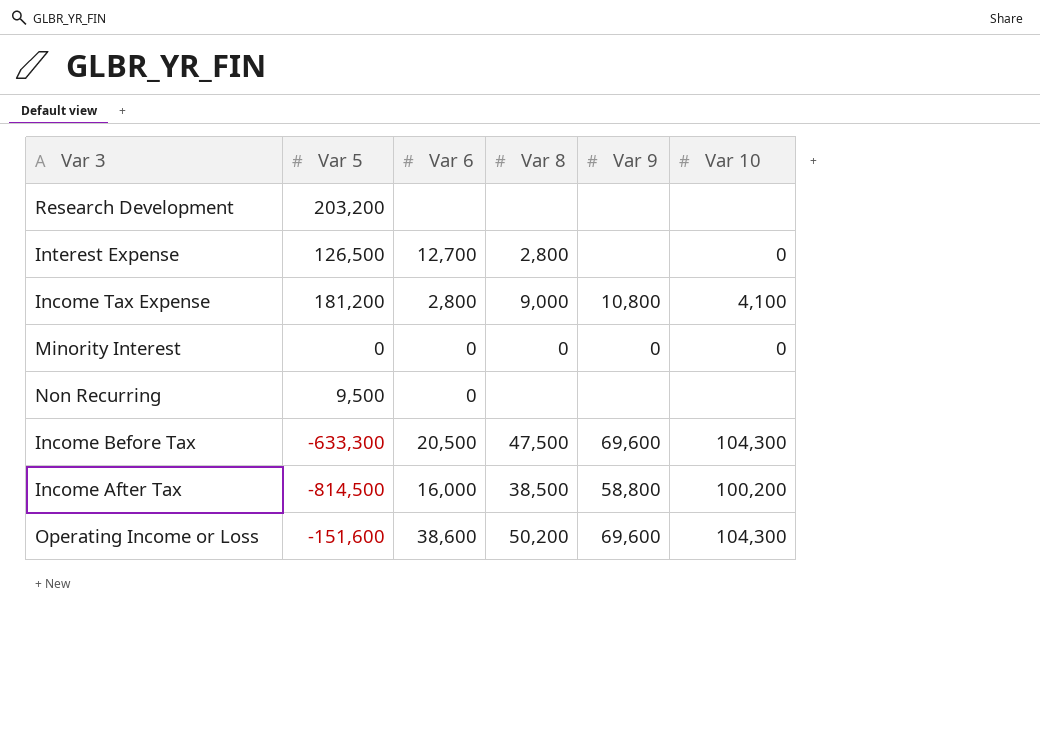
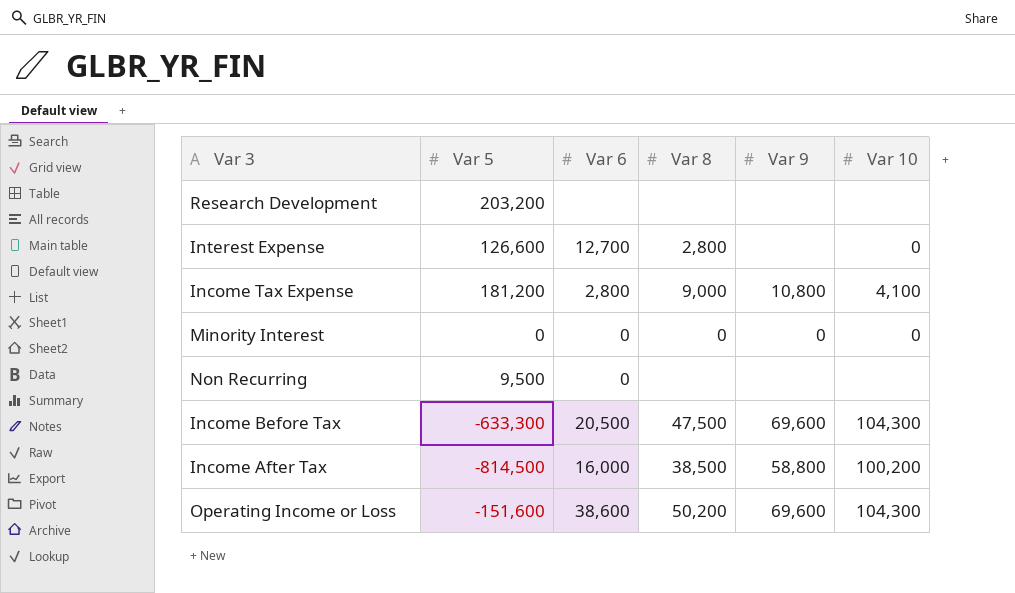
Interest Expense | Var 5: 126,500 -> 126,600

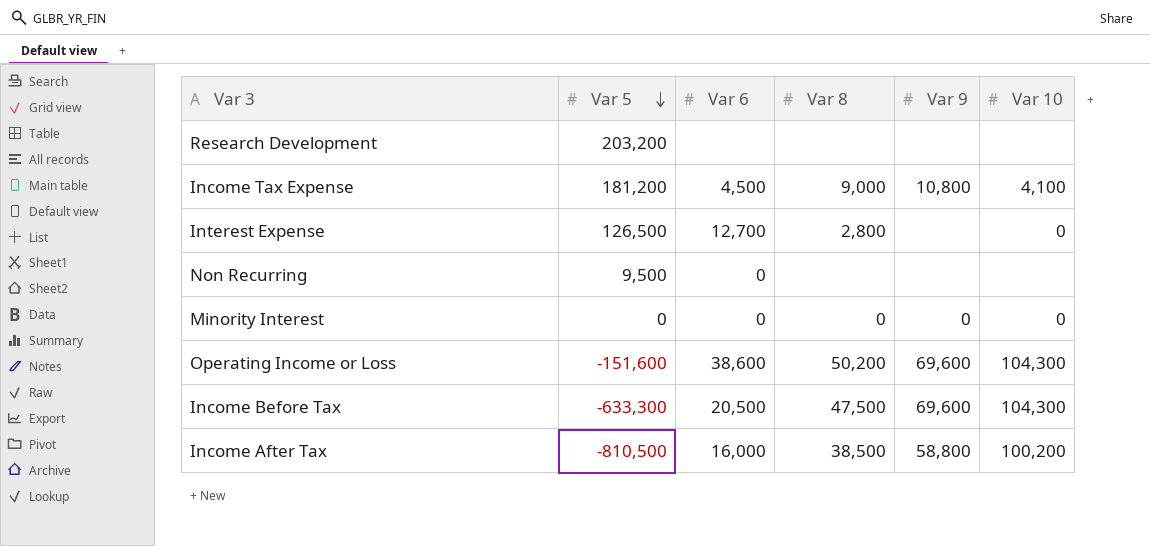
row order: none -> Var 5 descending
Income Tax Expense | Var 6: 2,800 -> 4,500
Interest Expense | Var 5: 126,600 -> 126,500
Income After Tax | Var 5: -814,500 -> -810,500

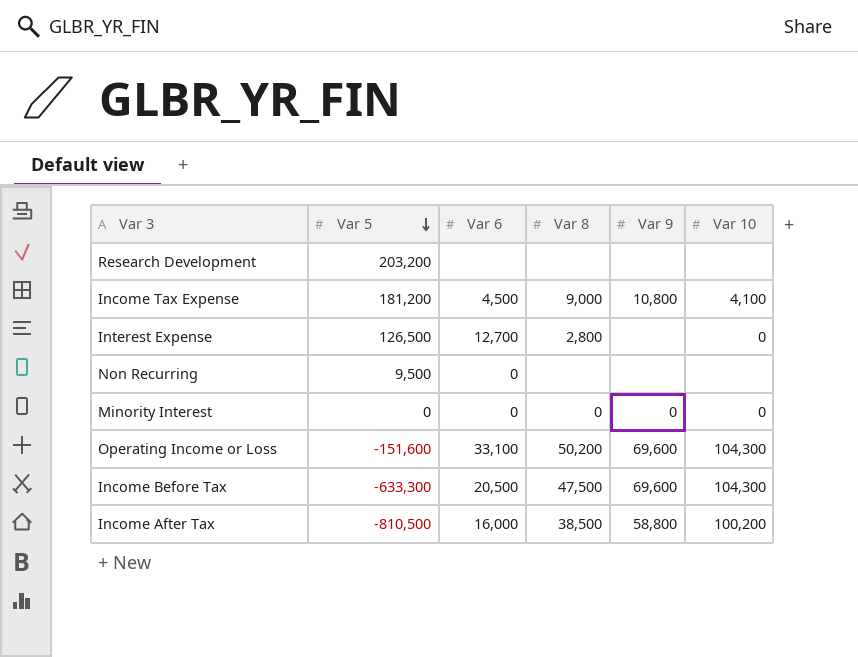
Operating Income or Loss | Var 6: 38,600 -> 33,100

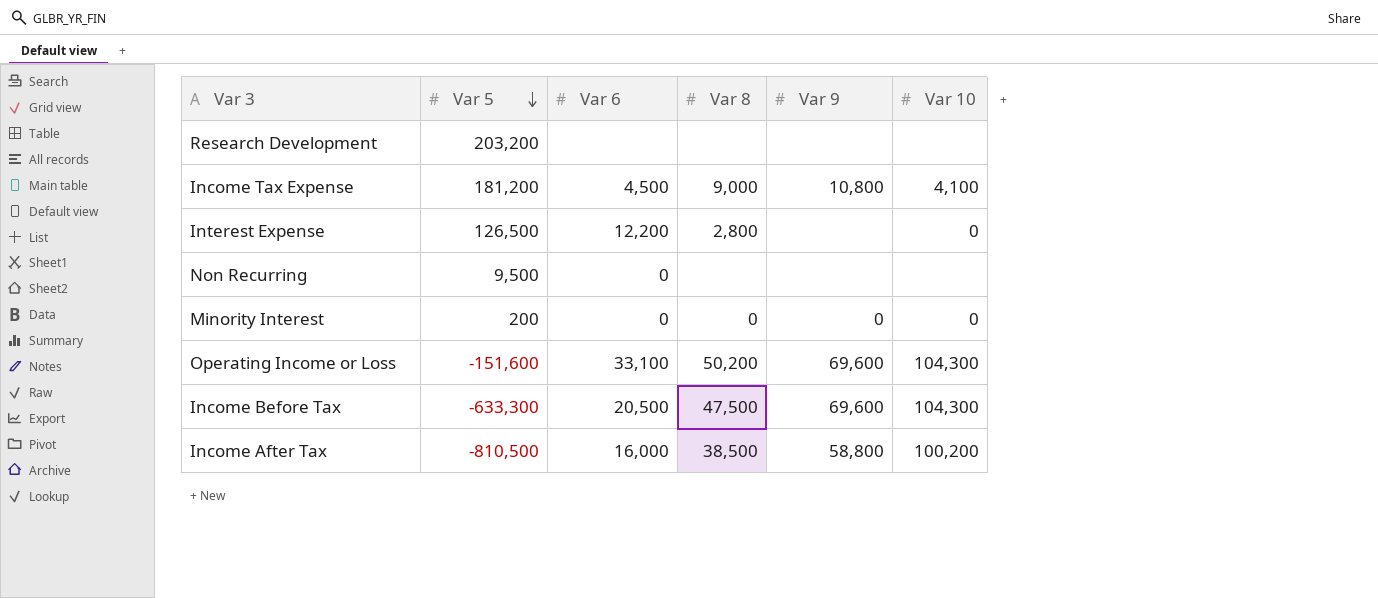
Interest Expense | Var 6: 12,700 -> 12,200
Minority Interest | Var 5: 0 -> 200

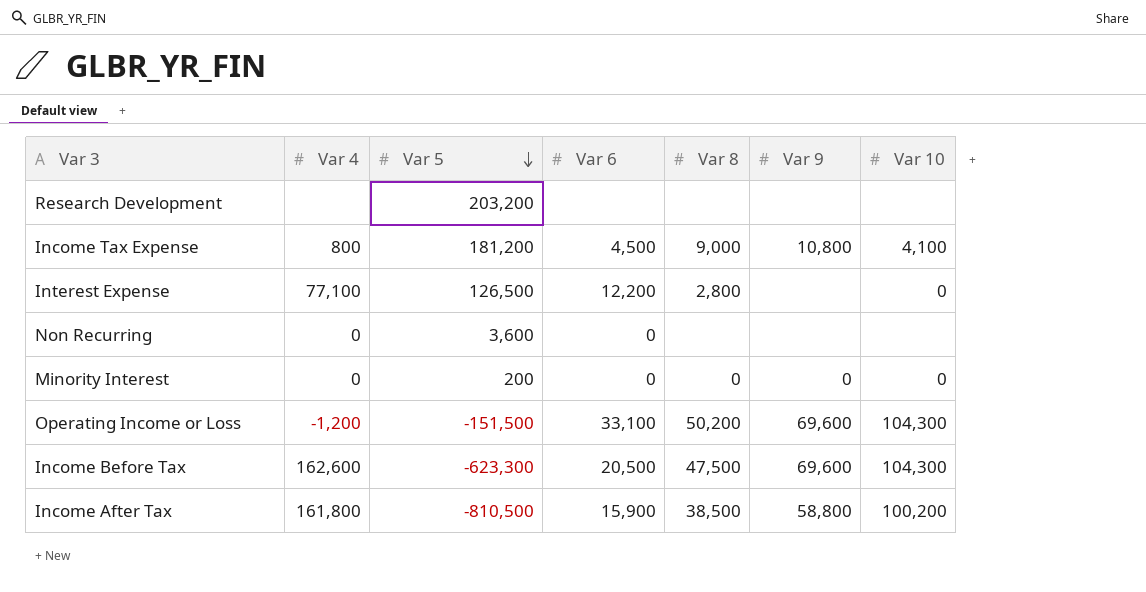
column Var 4 | position: none -> 2
Non Recurring | Var 5: 9,500 -> 3,600
Operating Income or Loss | Var 5: -151,600 -> -151,500
Income Before Tax | Var 5: -633,300 -> -623,300
Income After Tax | Var 6: 16,000 -> 15,900

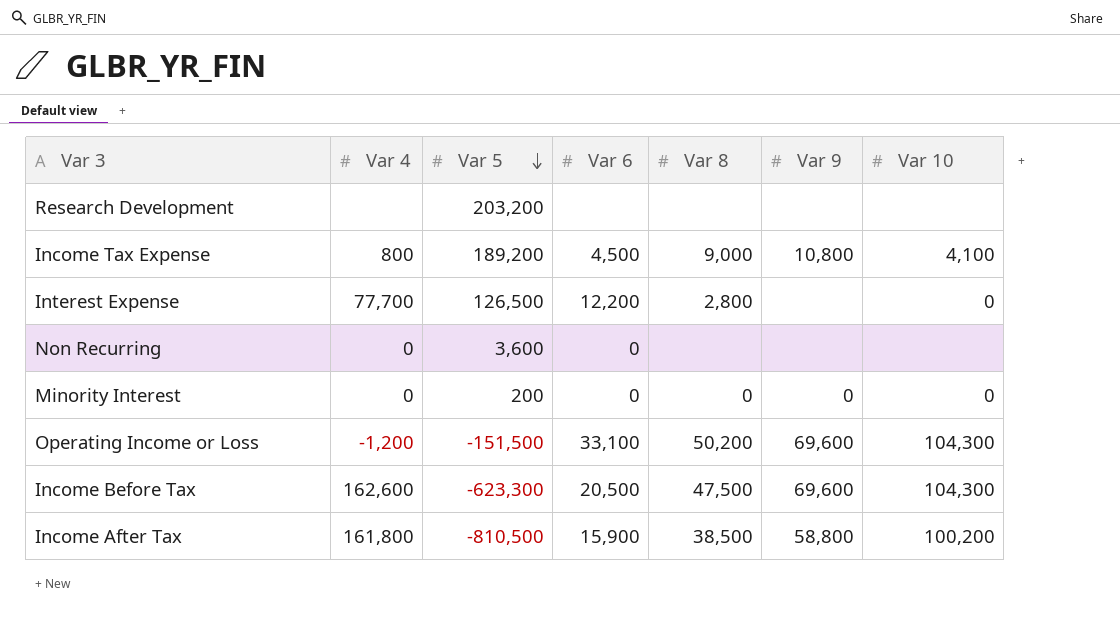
Income Tax Expense | Var 5: 181,200 -> 189,200
Interest Expense | Var 4: 77,100 -> 77,700

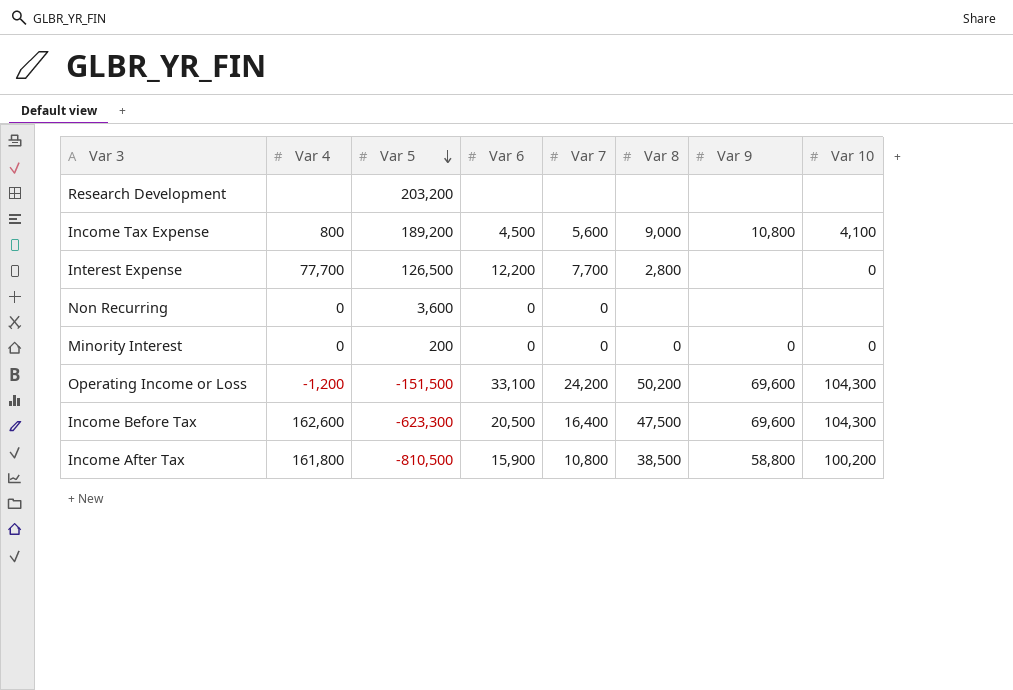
column Var 7 | position: none -> 5

